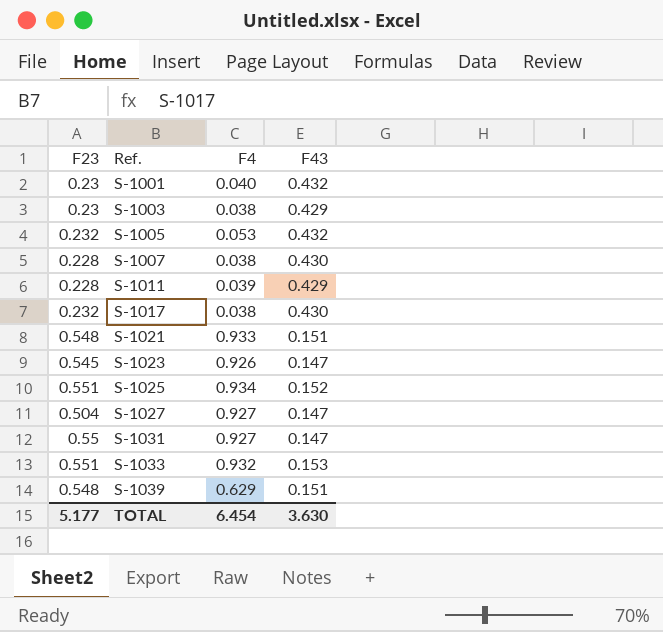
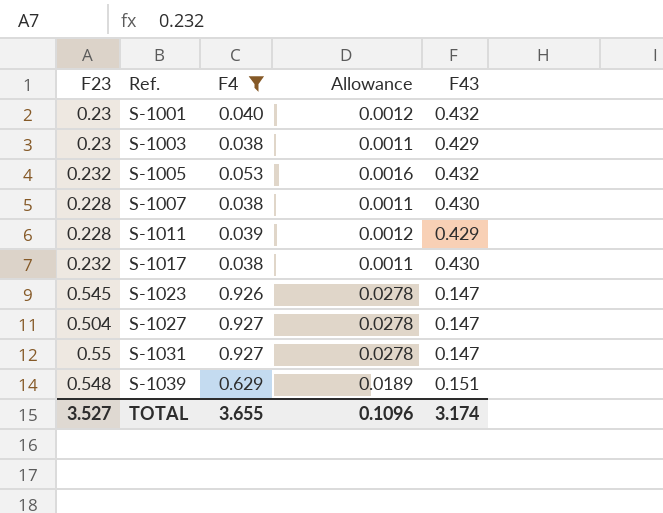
filter: none -> F4 <= 0.927
column Allowance | formula: none -> [F4] * 0.03
TOTAL | F23: 5.177 -> 3.527
TOTAL | F4: 6.454 -> 3.655
TOTAL | F43: 3.630 -> 3.174

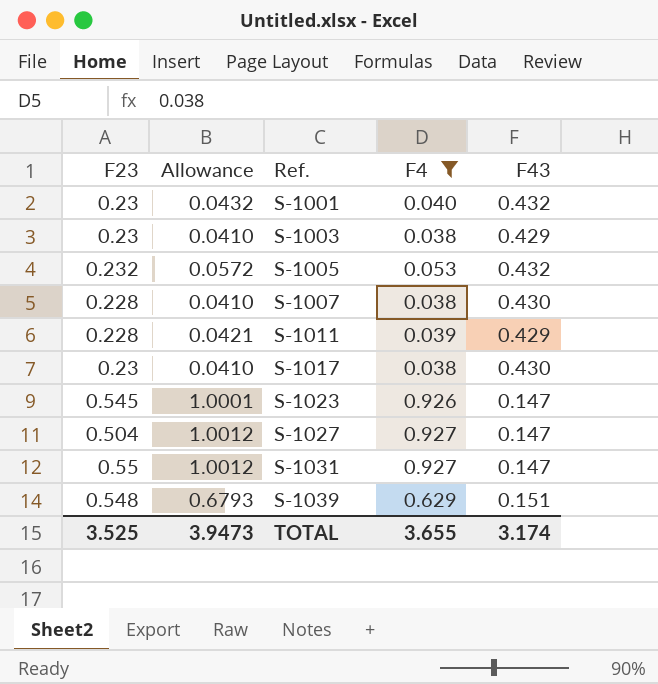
column Allowance | formula: [F4] * 0.03 -> [F4] * 1.08
column Allowance | position: 4 -> 2
S-1017 | F23: 0.232 -> 0.23
TOTAL | F23: 3.527 -> 3.525
TOTAL | Allowance: 0.1096 -> 3.9473

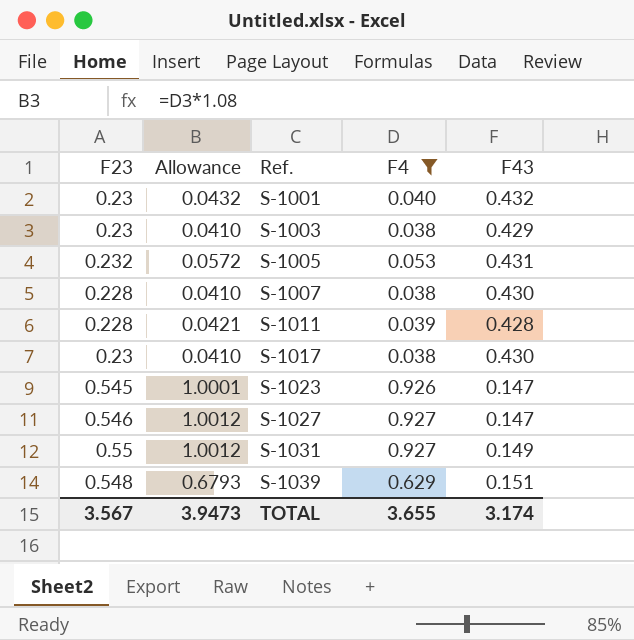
S-1005 | F43: 0.432 -> 0.431
S-1011 | F43: 0.429 -> 0.428
S-1027 | F23: 0.504 -> 0.546
S-1031 | F43: 0.147 -> 0.149
TOTAL | F23: 3.525 -> 3.567

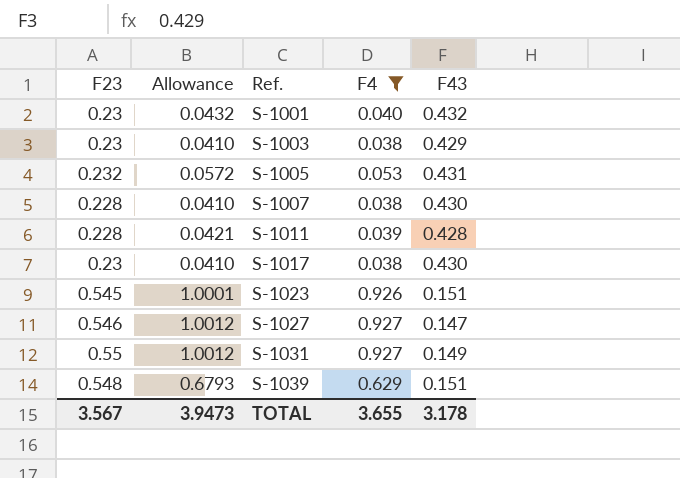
S-1023 | F43: 0.147 -> 0.151
TOTAL | F43: 3.174 -> 3.178

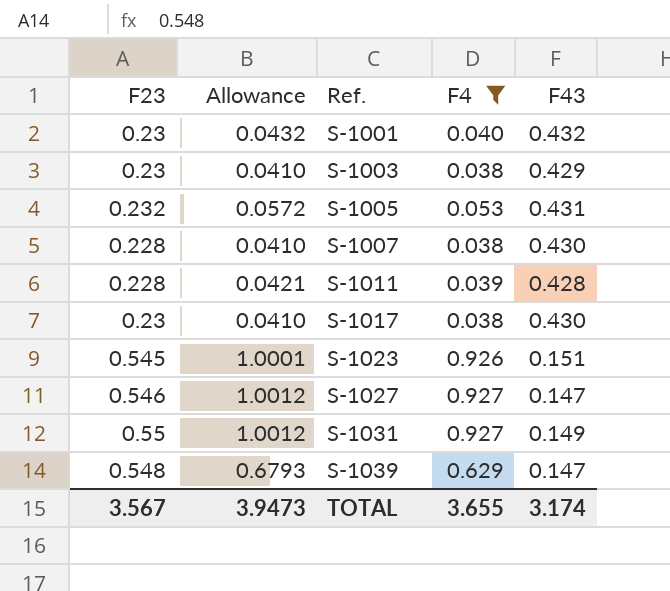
S-1039 | F43: 0.151 -> 0.147
TOTAL | F43: 3.178 -> 3.174

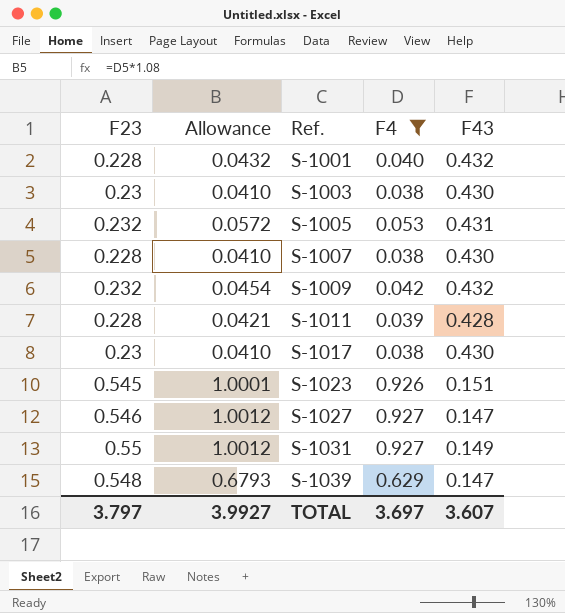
S-1001 | F23: 0.23 -> 0.228
S-1003 | F43: 0.429 -> 0.430
row S-1009: none -> 0.232 | 0.0454 | 0.042 | 0.432
TOTAL | F23: 3.567 -> 3.797
TOTAL | Allowance: 3.9473 -> 3.9927
TOTAL | F4: 3.655 -> 3.697
TOTAL | F43: 3.174 -> 3.607

